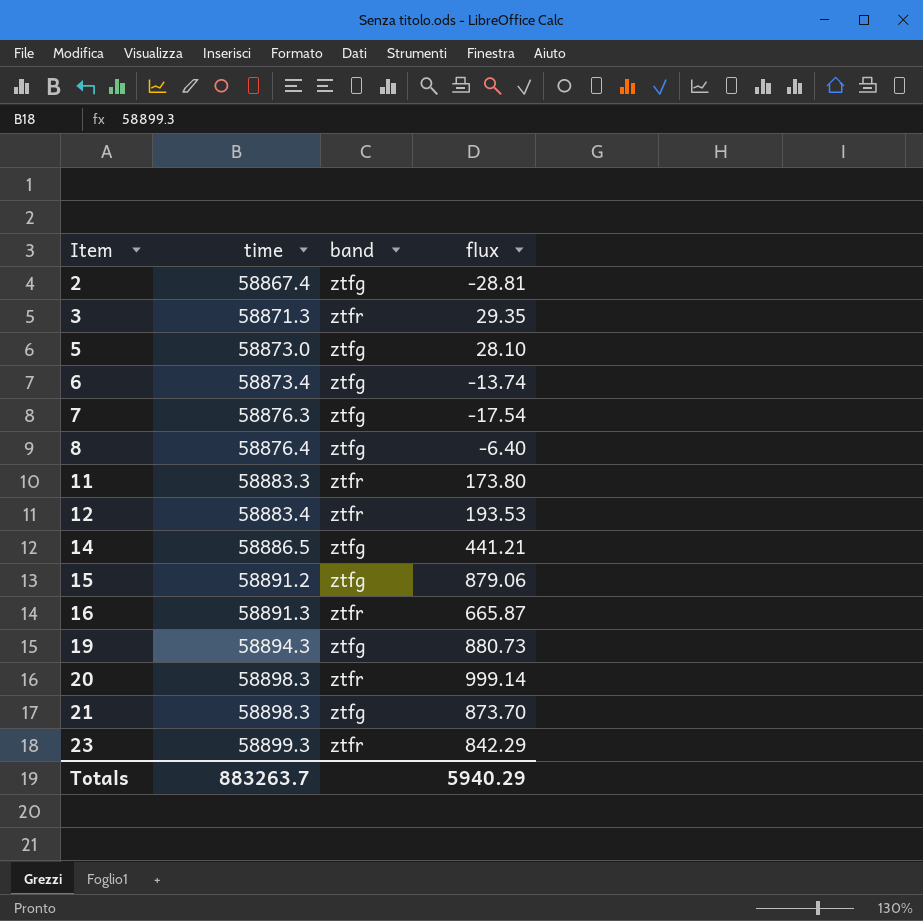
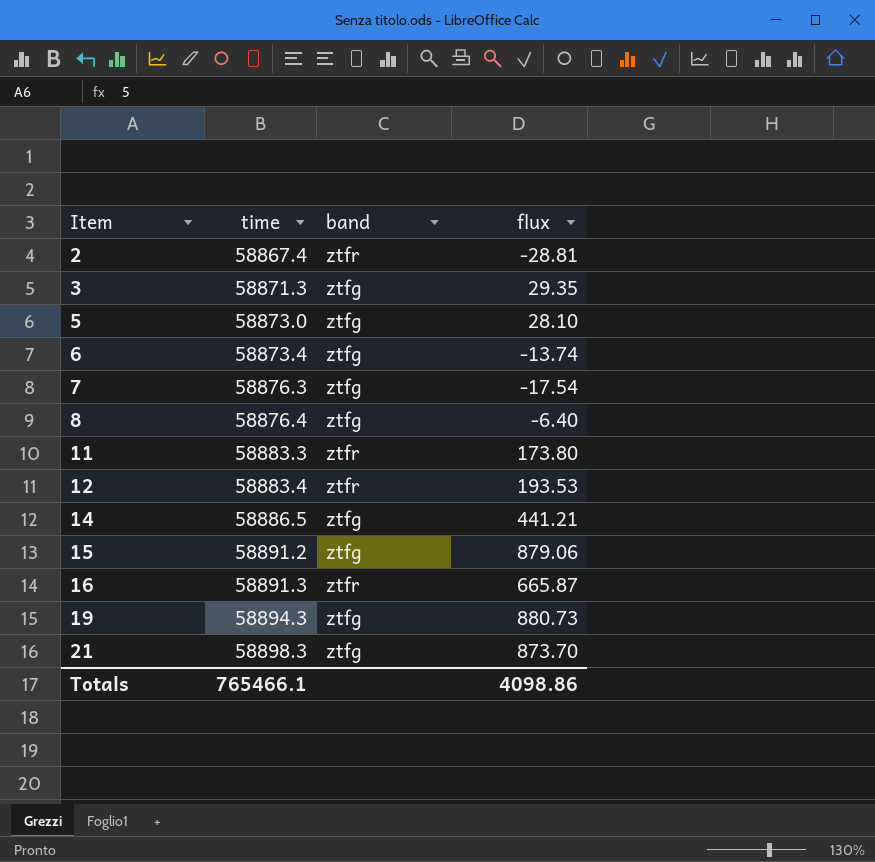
row 20: 58898.3 | ztfr | 999.14 -> none
row 23: 58899.3 | ztfr | 842.29 -> none
2 | band: ztfg -> ztfr
3 | band: ztfr -> ztfg
Totals | time: 883263.7 -> 765466.1
Totals | flux: 5940.29 -> 4098.86

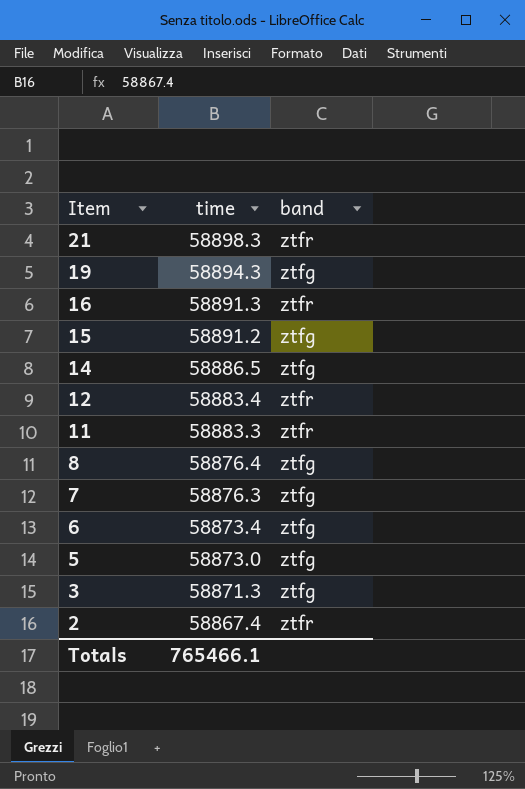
row order: Item ascending -> Item descending
column flux | position: 4 -> none
21 | band: ztfg -> ztfr

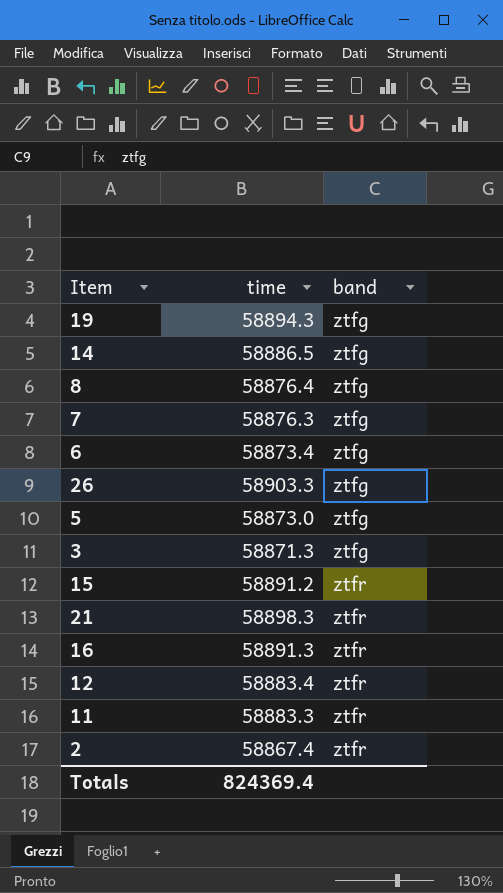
row order: Item descending -> band ascending
row 26: none -> 58903.3 | ztfg
15 | band: ztfg -> ztfr
Totals | time: 765466.1 -> 824369.4

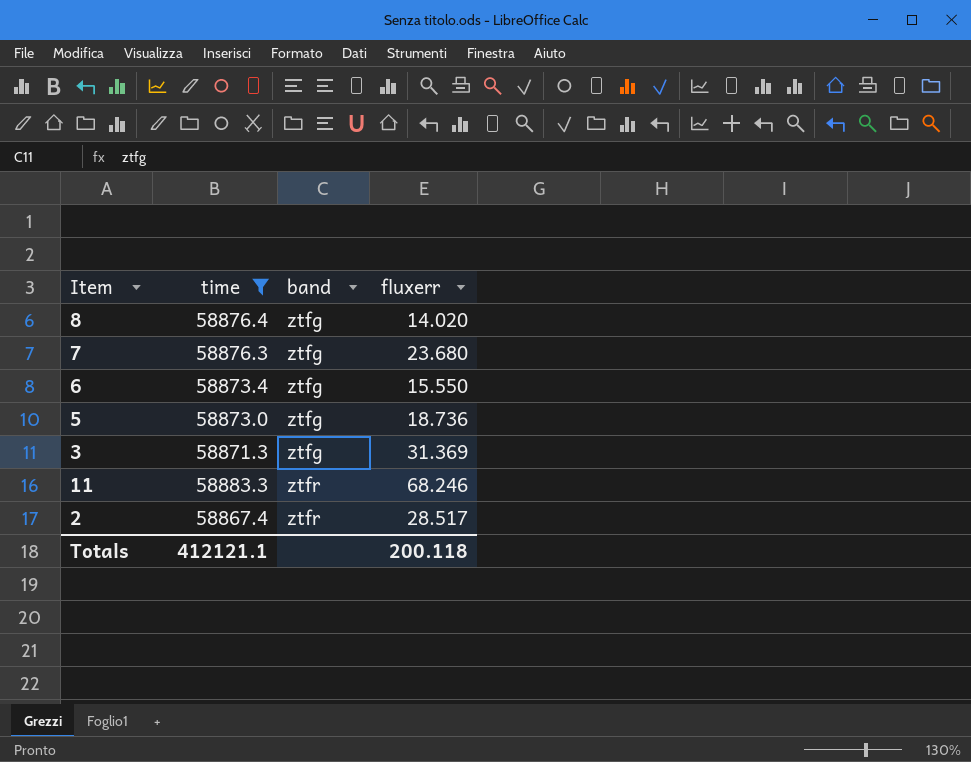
filter: none -> time <= 58883.3
column fluxerr | position: none -> 4
Totals | time: 824369.4 -> 412121.1

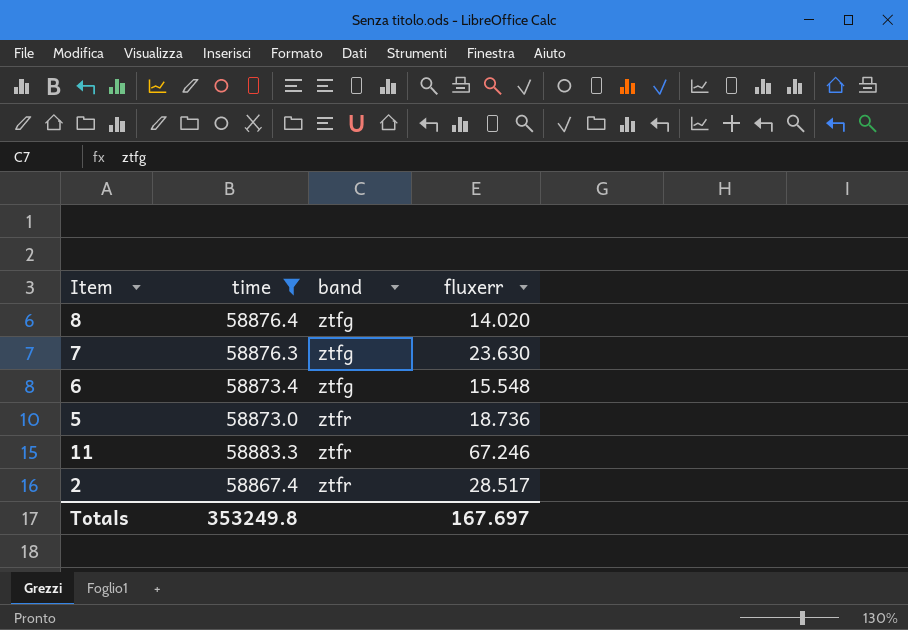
row 3: 58871.3 | ztfg | 31.369 -> none
7 | fluxerr: 23.680 -> 23.630
6 | fluxerr: 15.550 -> 15.548
5 | band: ztfg -> ztfr
11 | fluxerr: 68.246 -> 67.246
Totals | time: 412121.1 -> 353249.8
Totals | fluxerr: 200.118 -> 167.697

